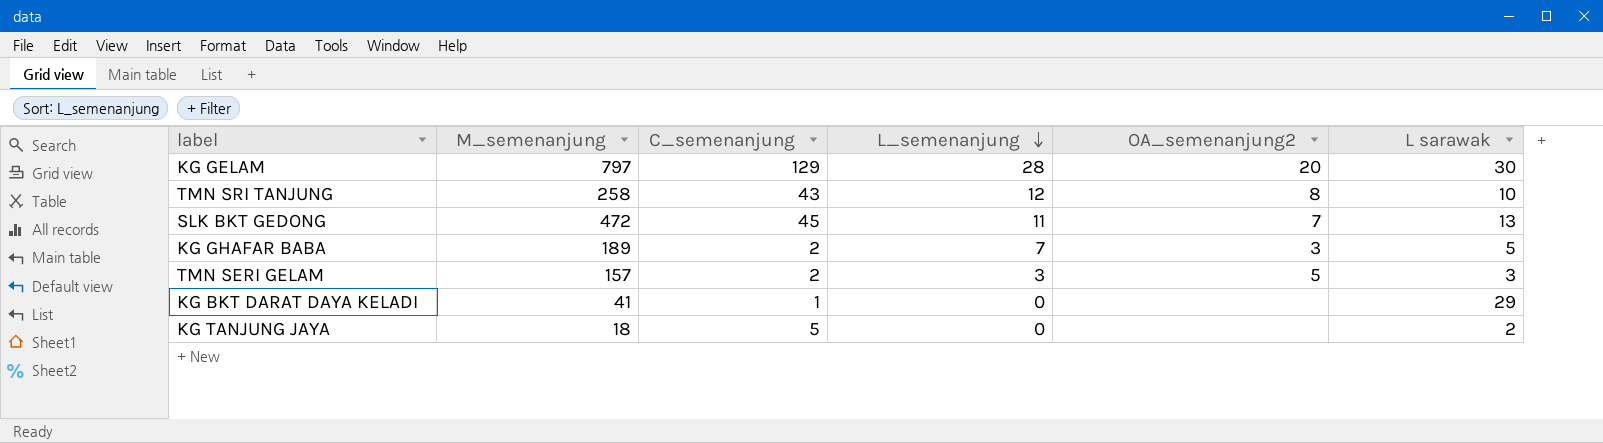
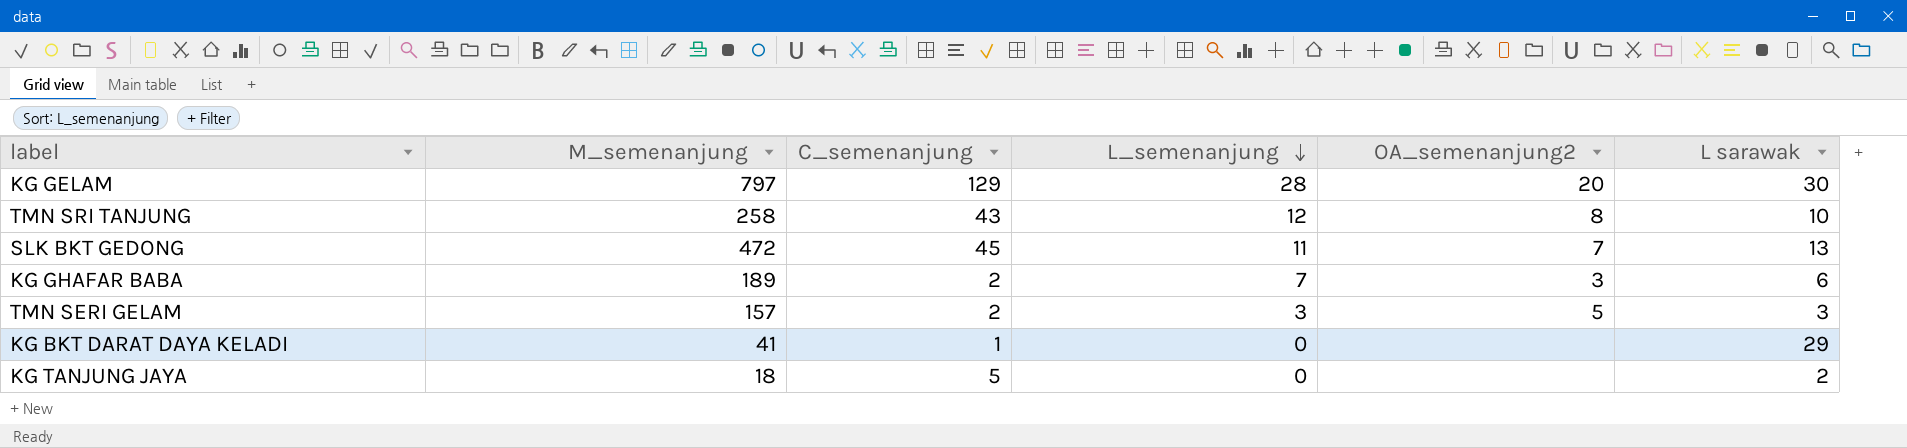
KG GHAFAR BABA | L sarawak: 5 -> 6

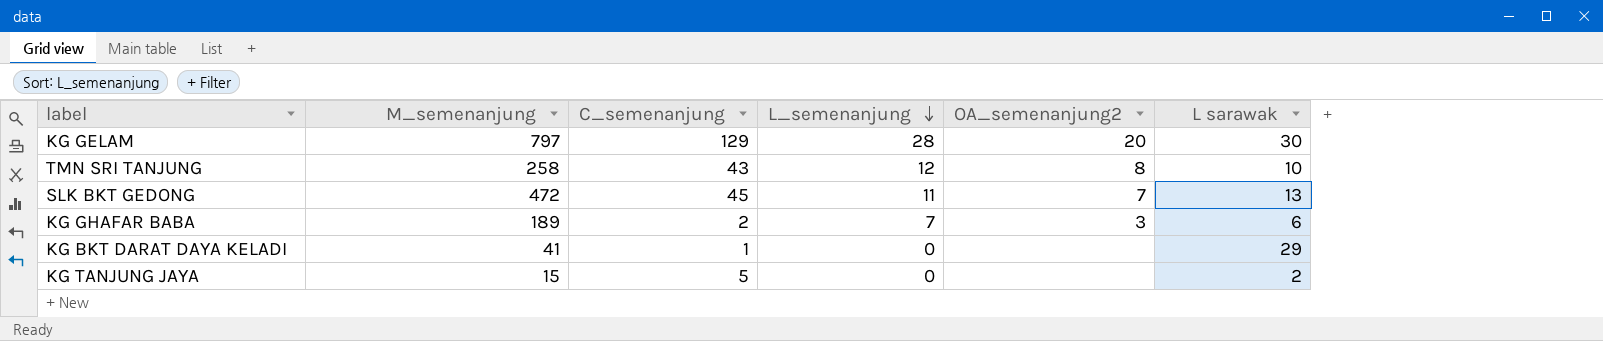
row TMN SERI GELAM: 157 | 2 | 3 | 5 | 3 -> none
KG TANJUNG JAYA | M_semenanjung: 18 -> 15

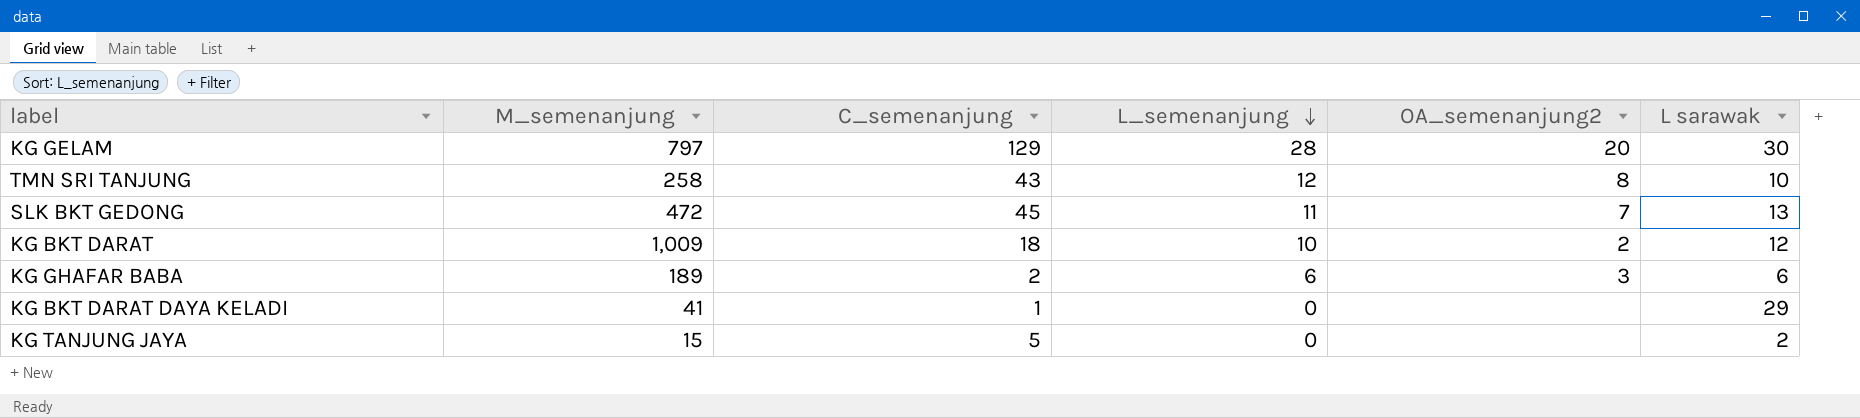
row KG BKT DARAT: none -> 1,009 | 18 | 10 | 2 | 12
KG GHAFAR BABA | L_semenanjung: 7 -> 6

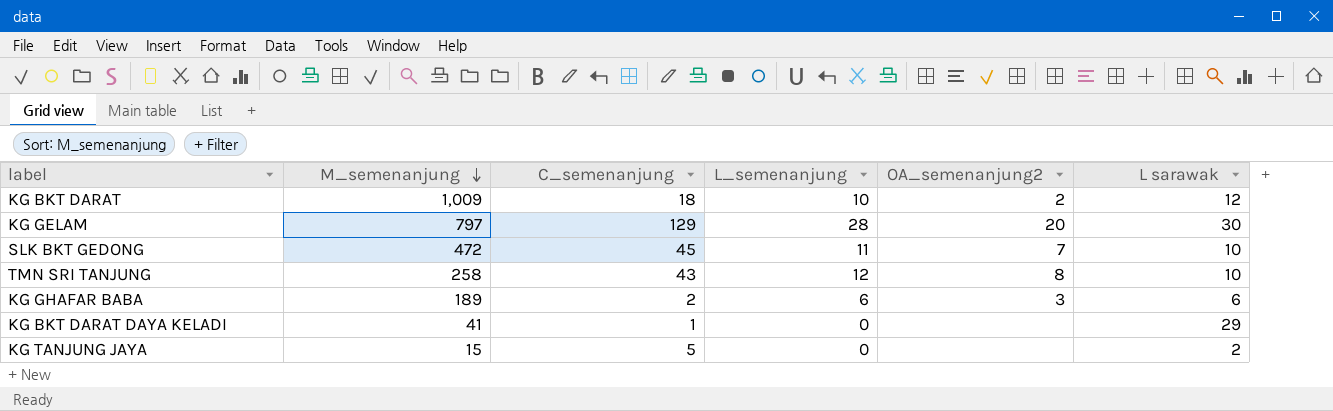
row order: L_semenanjung descending -> M_semenanjung descending
SLK BKT GEDONG | L sarawak: 13 -> 10

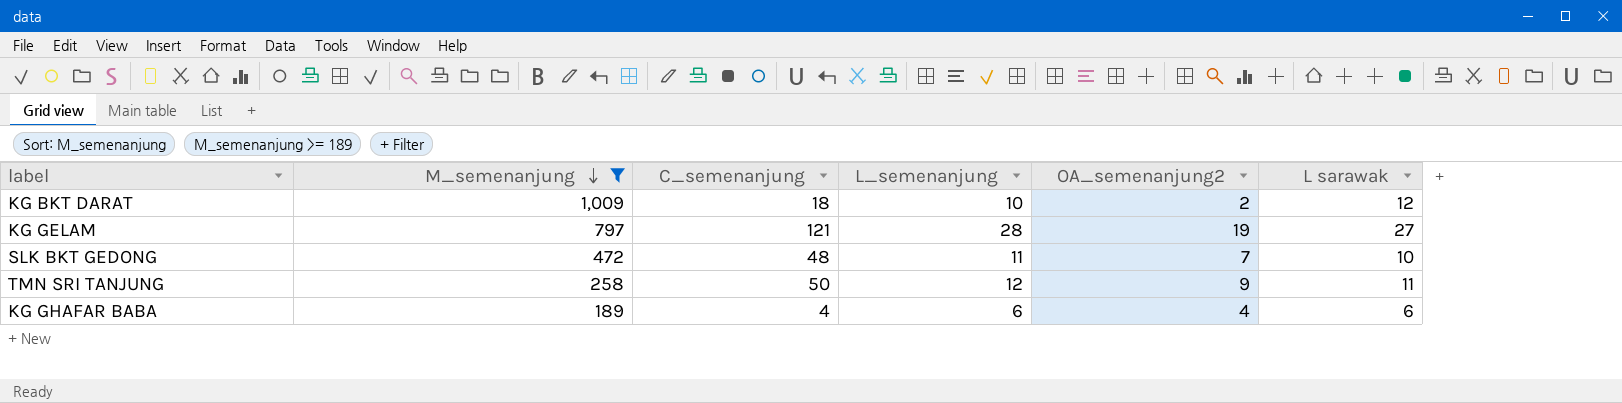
filter: none -> M_semenanjung >= 189
KG GELAM | C_semenanjung: 129 -> 121
KG GELAM | OA_semenanjung2: 20 -> 19
KG GELAM | L sarawak: 30 -> 27
SLK BKT GEDONG | C_semenanjung: 45 -> 48
TMN SRI TANJUNG | C_semenanjung: 43 -> 50
TMN SRI TANJUNG | OA_semenanjung2: 8 -> 9
TMN SRI TANJUNG | L sarawak: 10 -> 11
KG GHAFAR BABA | C_semenanjung: 2 -> 4
KG GHAFAR BABA | OA_semenanjung2: 3 -> 4

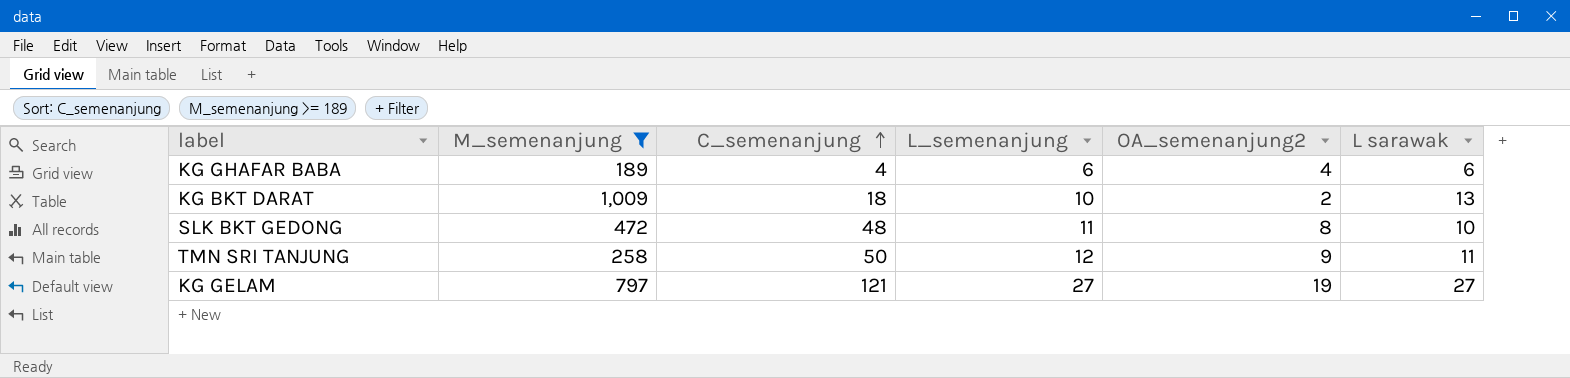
row order: M_semenanjung descending -> C_semenanjung ascending
KG BKT DARAT | L sarawak: 12 -> 13
SLK BKT GEDONG | OA_semenanjung2: 7 -> 8
KG GELAM | L_semenanjung: 28 -> 27

